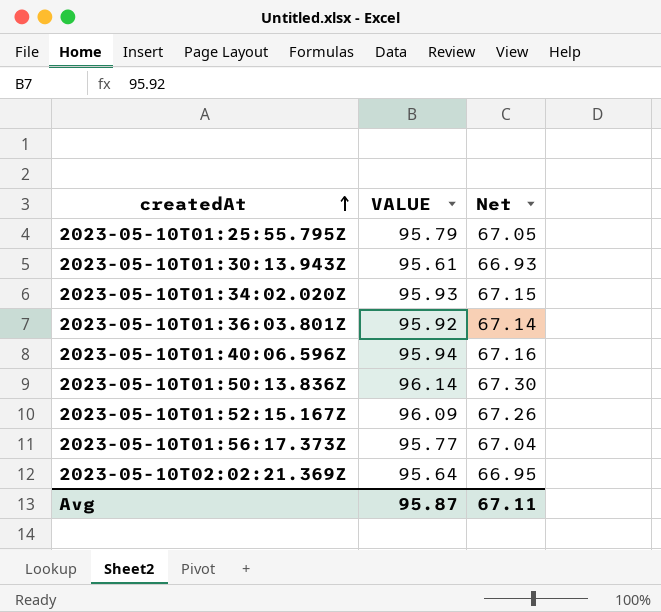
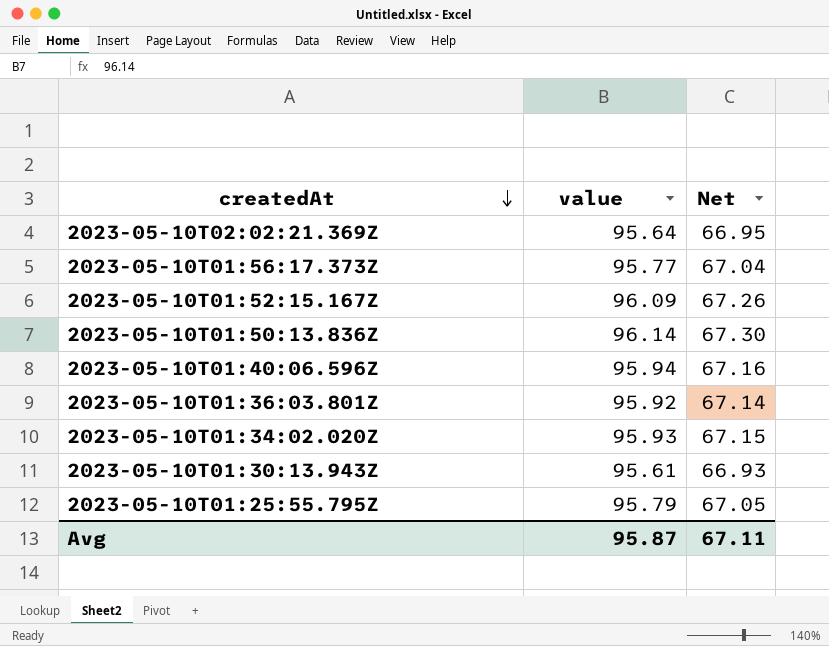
row order: createdAt ascending -> createdAt descending
column name: VALUE -> value

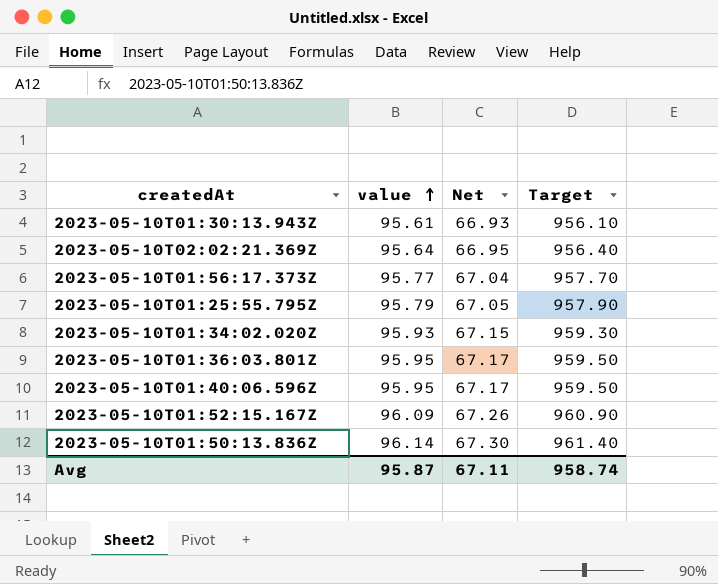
row order: createdAt descending -> value ascending
column Target | formula: none -> [value] * 10
2023-05-10T01:36:03.801Z | value: 95.92 -> 95.95
2023-05-10T01:36:03.801Z | Net: 67.14 -> 67.17
2023-05-10T01:40:06.596Z | value: 95.94 -> 95.95
2023-05-10T01:40:06.596Z | Net: 67.16 -> 67.17

